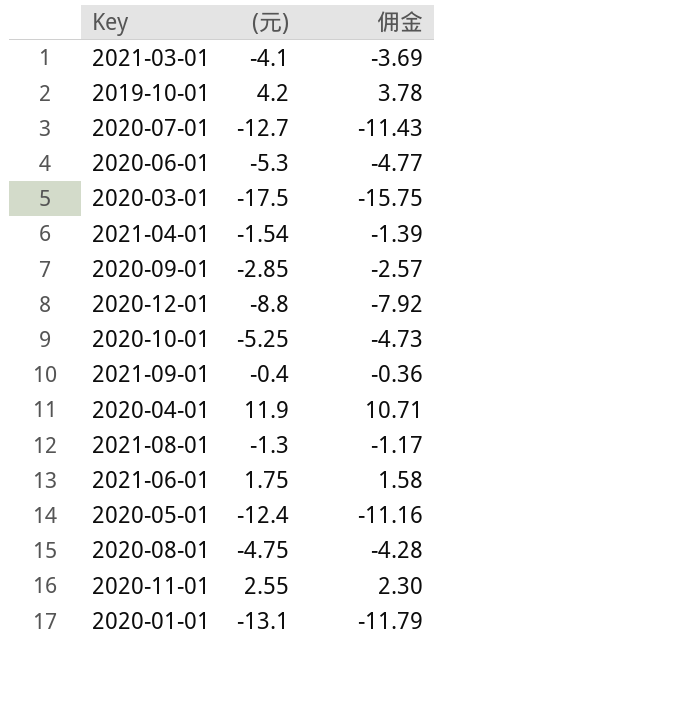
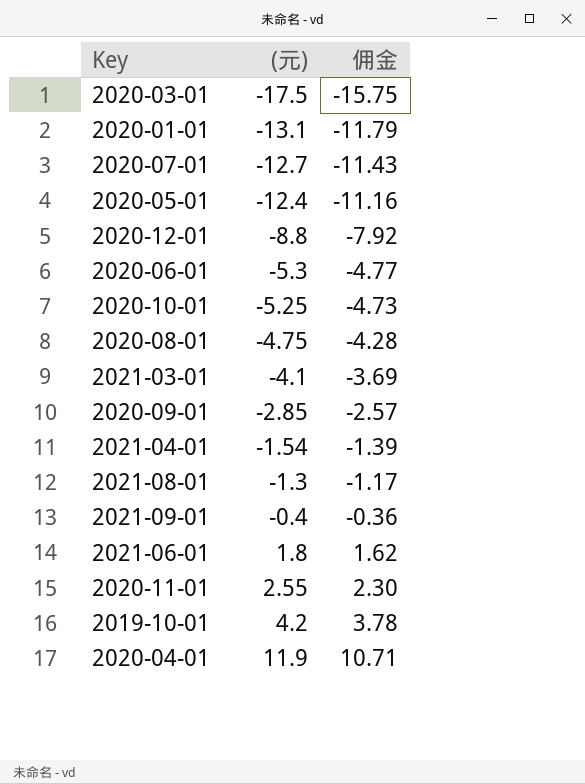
row order: none -> (元) ascending
2021-06-01 | (元): 1.75 -> 1.8
2021-06-01 | 佣金: 1.58 -> 1.62

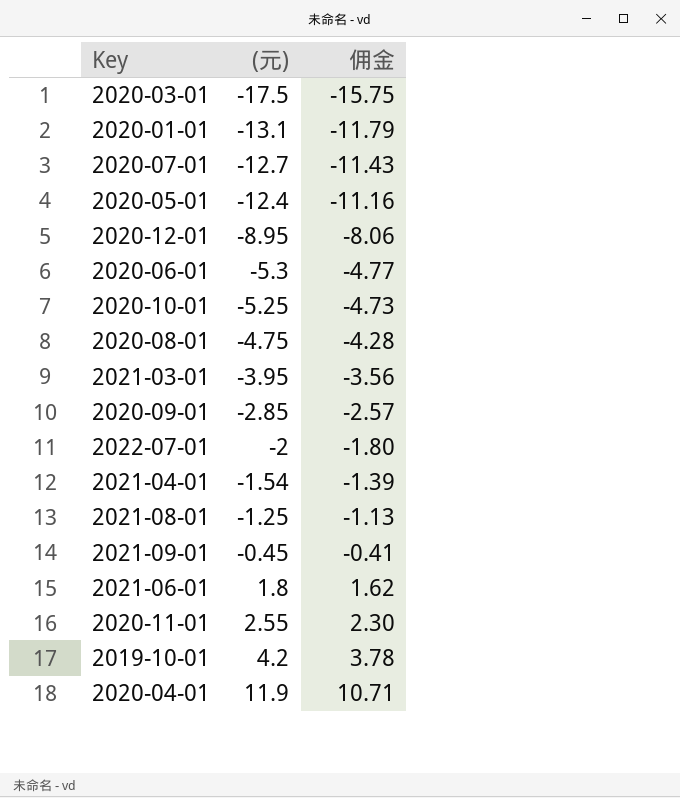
2020-12-01 | (元): -8.8 -> -8.95
2020-12-01 | 佣金: -7.92 -> -8.06
2021-03-01 | (元): -4.1 -> -3.95
2021-03-01 | 佣金: -3.69 -> -3.56
row 2022-07-01: none -> -2 | -1.80
2021-08-01 | (元): -1.3 -> -1.25
2021-08-01 | 佣金: -1.17 -> -1.13
2021-09-01 | (元): -0.4 -> -0.45
2021-09-01 | 佣金: -0.36 -> -0.41

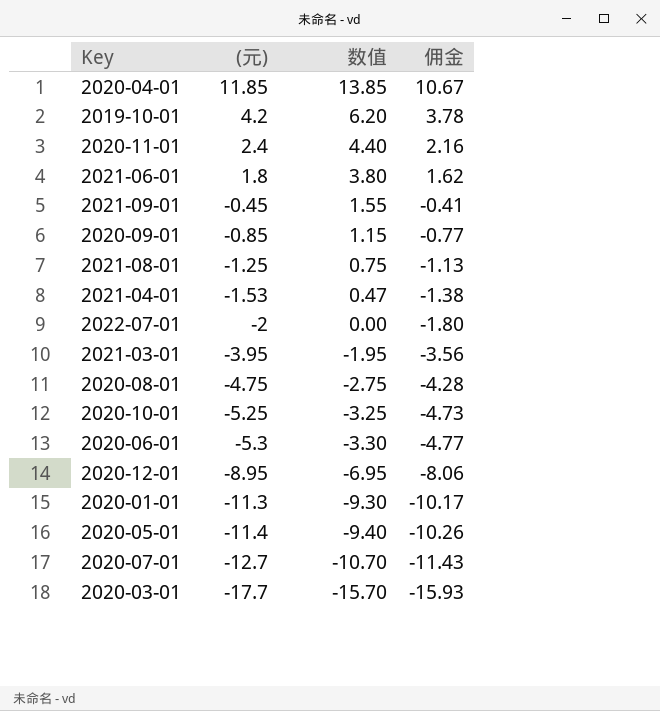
row order: (元) ascending -> (元) descending
column 数值 | formula: none -> [(元)] + 2
2020-04-01 | (元): 11.9 -> 11.85
2020-04-01 | 佣金: 10.71 -> 10.67
2020-11-01 | (元): 2.55 -> 2.4
2020-11-01 | 佣金: 2.30 -> 2.16
2020-09-01 | (元): -2.85 -> -0.85
2020-09-01 | 佣金: -2.57 -> -0.77
2021-04-01 | (元): -1.54 -> -1.53
2021-04-01 | 佣金: -1.39 -> -1.38
2020-01-01 | (元): -13.1 -> -11.3
2020-01-01 | 佣金: -11.79 -> -10.17
2020-05-01 | (元): -12.4 -> -11.4
2020-05-01 | 佣金: -11.16 -> -10.26
2020-03-01 | (元): -17.5 -> -17.7
2020-03-01 | 佣金: -15.75 -> -15.93

